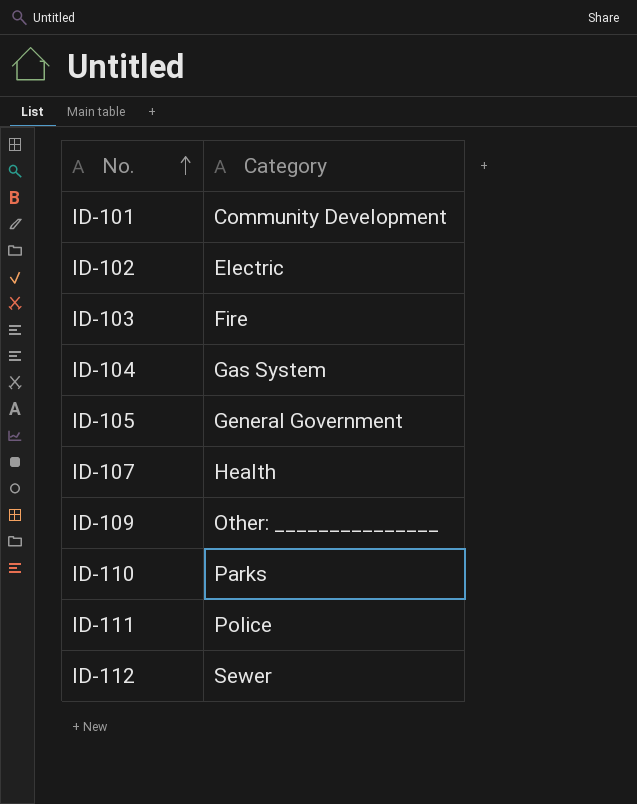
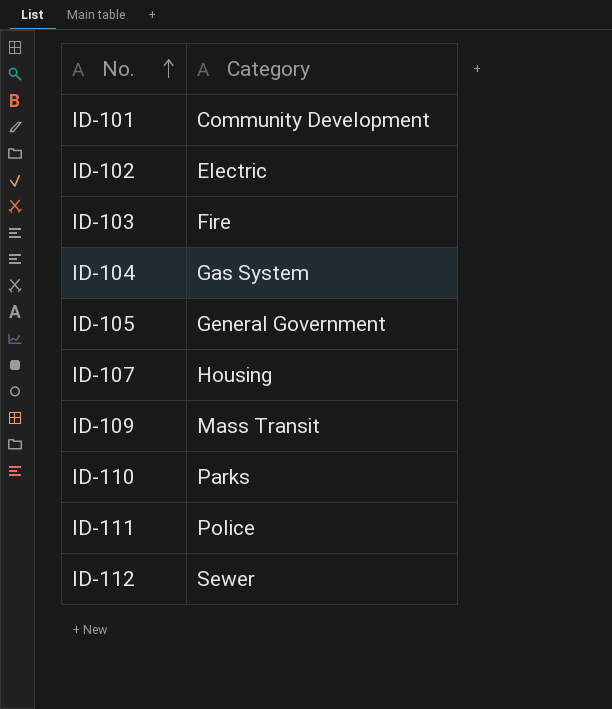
ID-107 | Category: Health -> Housing
ID-109 | Category: Other: _______________ -> Mass Transit

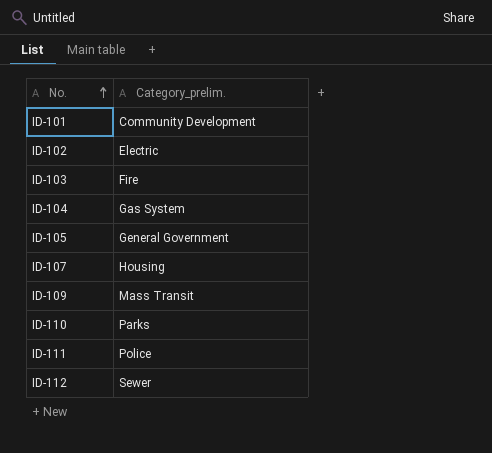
column name: Category -> Category_prelim.

